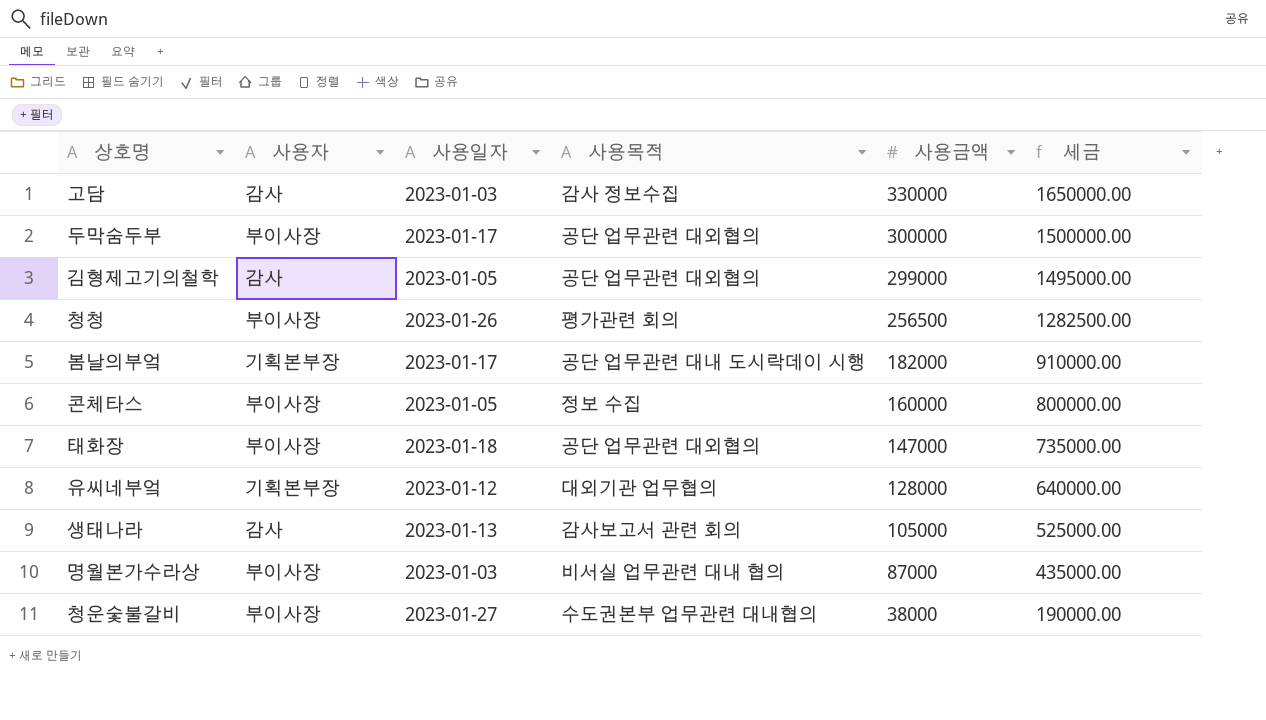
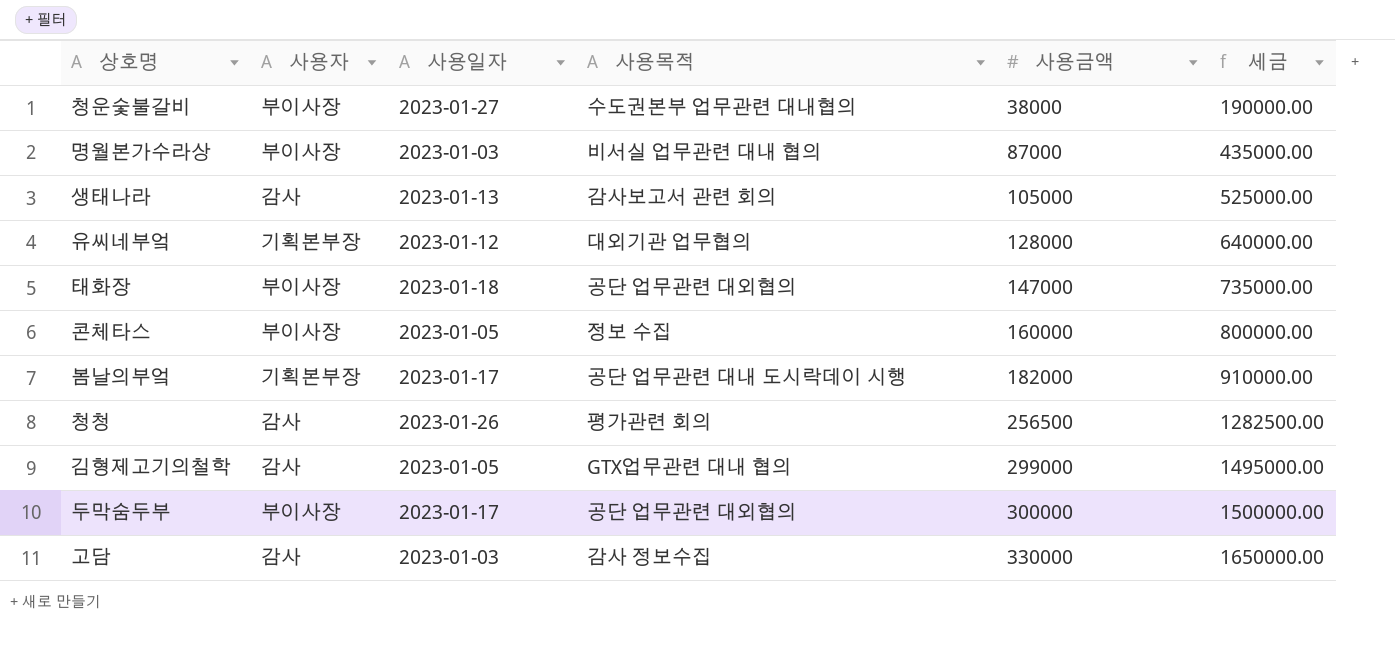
row order: 사용금액 descending -> 사용금액 ascending
청청 | 사용자: 부이사장 -> 감사
김형제고기의철학 | 사용목적: 공단 업무관련 대외협의 -> GTX업무관련 대내 협의

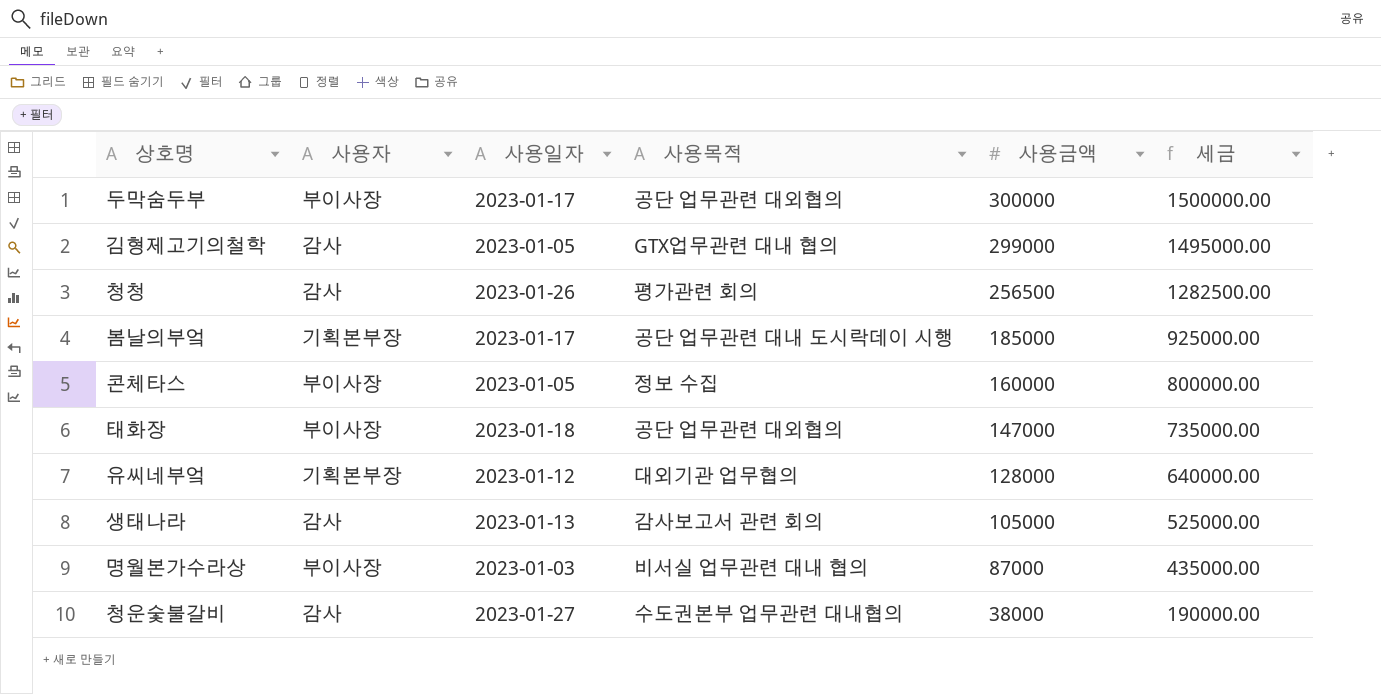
row order: 사용금액 ascending -> 사용금액 descending
row 고담: 감사 | 2023-01-03 | 감사 정보수집 | 330000 | 1650000.00 -> none
봄날의부엌 | 사용금액: 182000 -> 185000
봄날의부엌 | 세금: 910000.00 -> 925000.00
청운숯불갈비 | 사용자: 부이사장 -> 감사

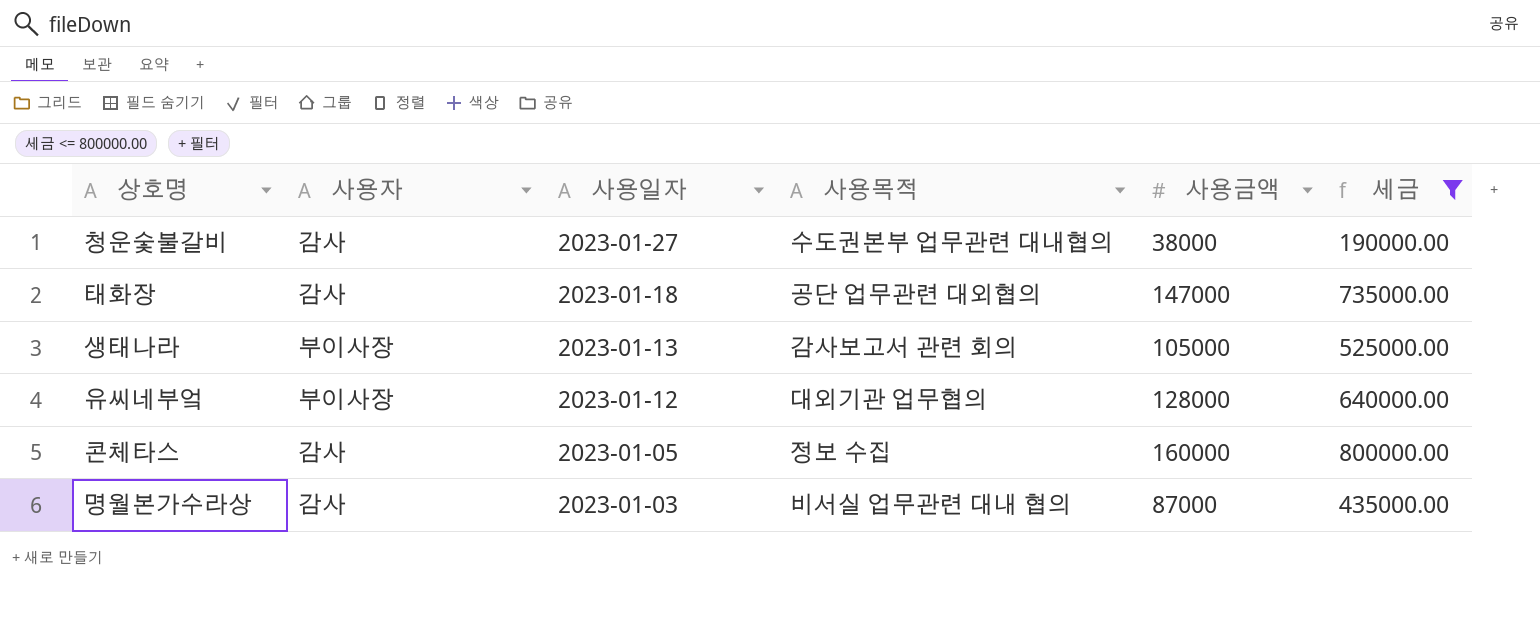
filter: none -> 세금 <= 800000.00
row order: 사용금액 descending -> 사용일자 descending
태화장 | 사용자: 부이사장 -> 감사
생태나라 | 사용자: 감사 -> 부이사장
유씨네부엌 | 사용자: 기획본부장 -> 부이사장
콘체타스 | 사용자: 부이사장 -> 감사
명월본가수라상 | 사용자: 부이사장 -> 감사

